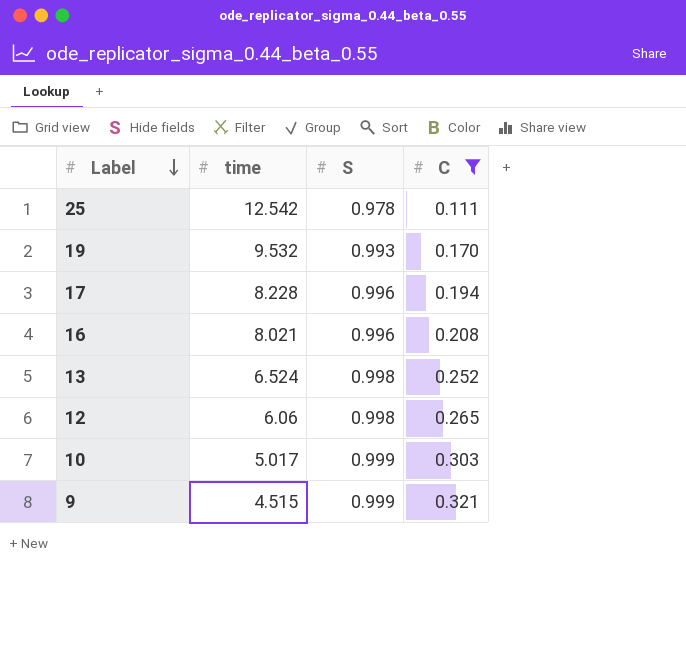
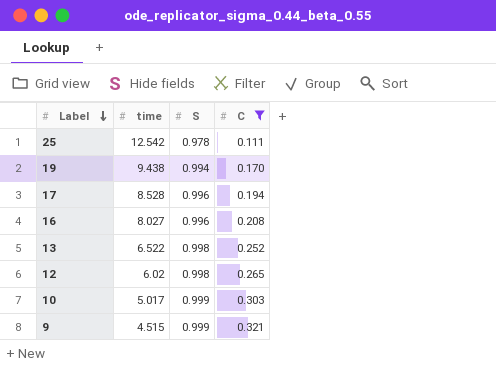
19 | time: 9.532 -> 9.438
19 | S: 0.993 -> 0.994
17 | time: 8.228 -> 8.528
16 | time: 8.021 -> 8.027
13 | time: 6.524 -> 6.522
12 | time: 6.06 -> 6.02

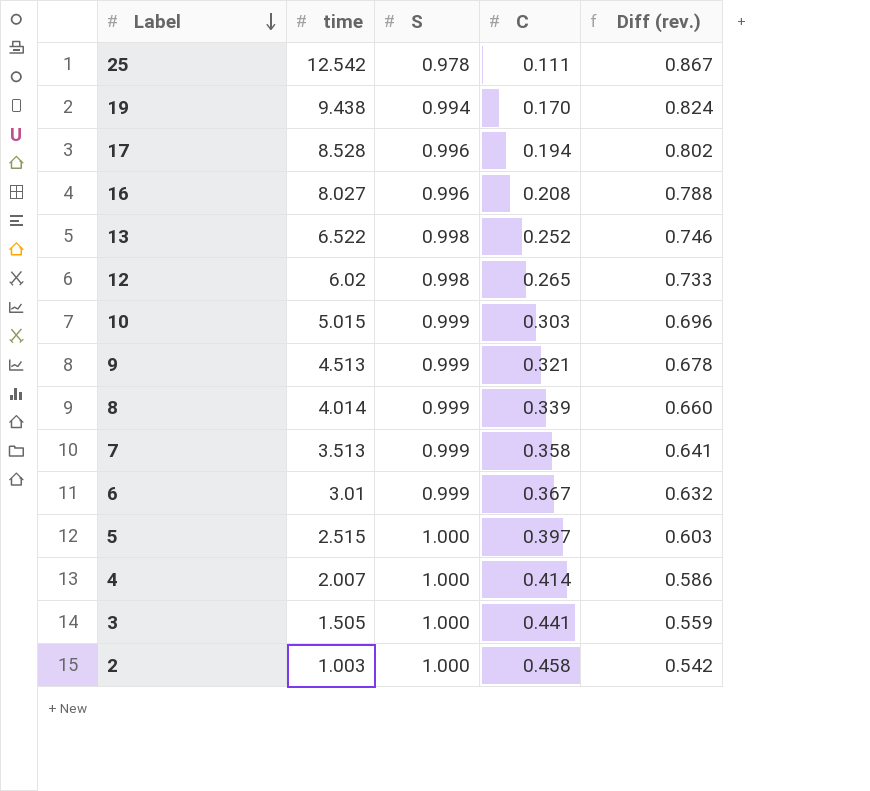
filter: C <= 0.321 -> none
column Diff (rev.) | formula: none -> [S] - [C]
10 | time: 5.017 -> 5.015
9 | time: 4.515 -> 4.513

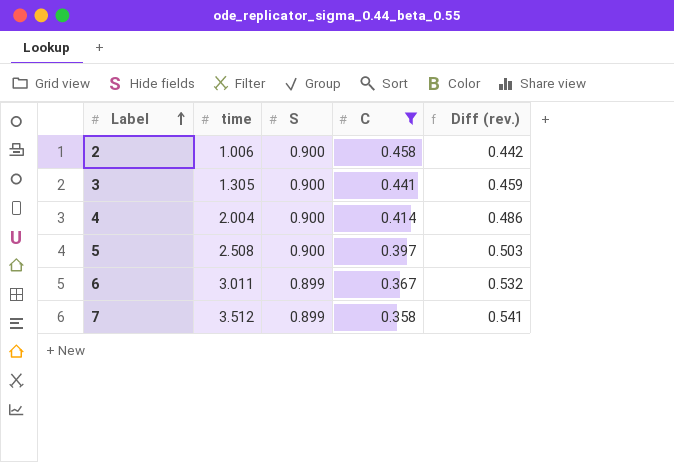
filter: none -> C >= 0.358
row order: Label descending -> Label ascending
2 | time: 1.003 -> 1.006
2 | S: 1.000 -> 0.900
2 | Diff (rev.): 0.542 -> 0.442
3 | time: 1.505 -> 1.305
3 | S: 1.000 -> 0.900
3 | Diff (rev.): 0.559 -> 0.459
4 | time: 2.007 -> 2.004
4 | S: 1.000 -> 0.900
4 | Diff (rev.): 0.586 -> 0.486
5 | time: 2.515 -> 2.508
5 | S: 1.000 -> 0.900
5 | Diff (rev.): 0.603 -> 0.503
6 | time: 3.01 -> 3.011
6 | S: 0.999 -> 0.899
6 | Diff (rev.): 0.632 -> 0.532
7 | time: 3.513 -> 3.512
7 | S: 0.999 -> 0.899
7 | Diff (rev.): 0.641 -> 0.541

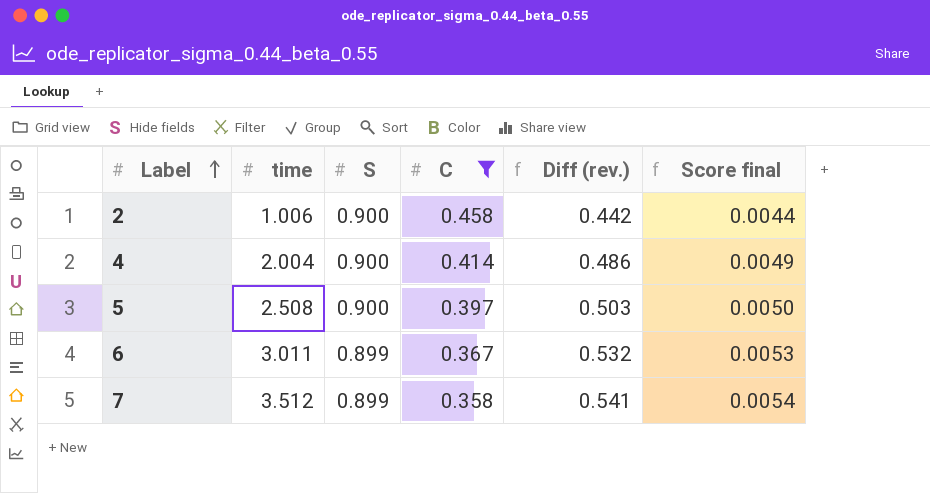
column Score final | formula: none -> [Diff (rev.)] * 0.01
row 3: 1.305 | 0.900 | 0.441 | 0.459 -> none

